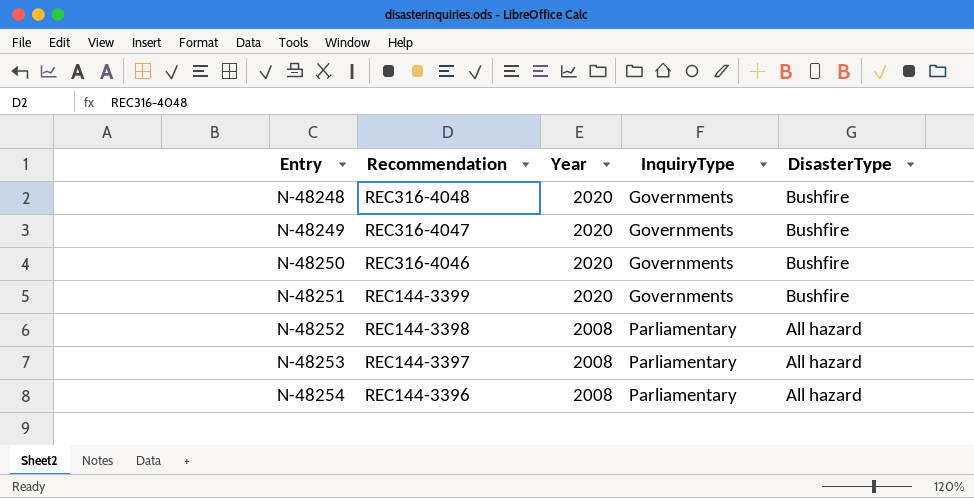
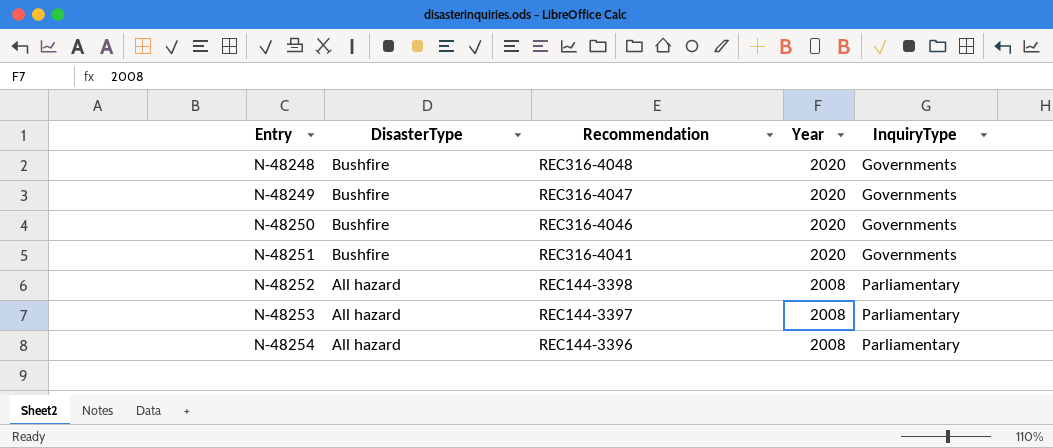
column DisasterType | position: 5 -> 2
N-48251 | Recommendation: REC144-3399 -> REC316-4041

